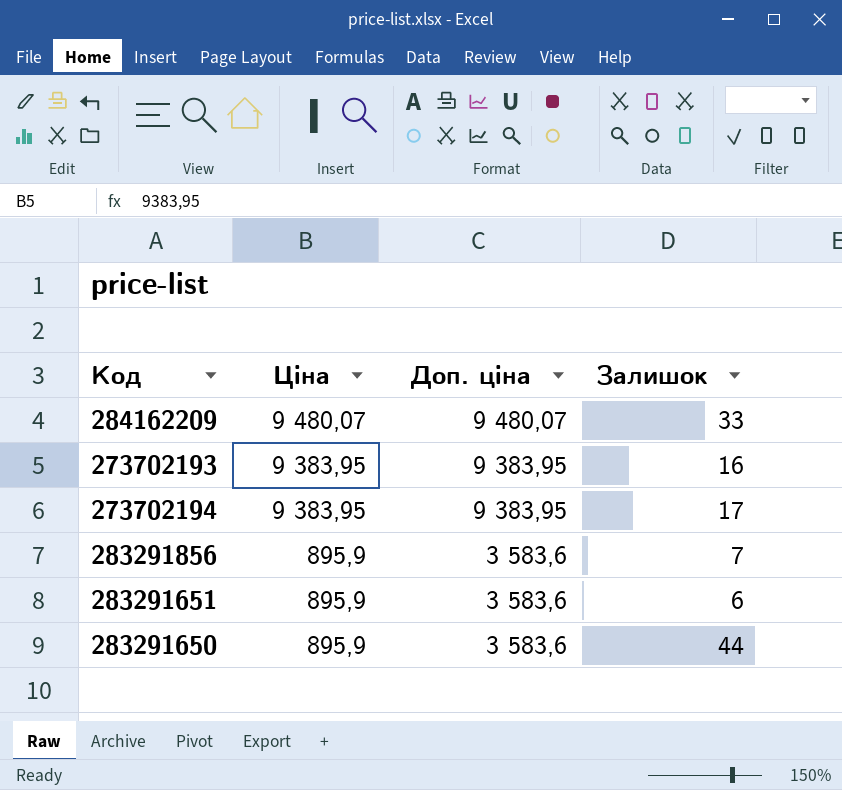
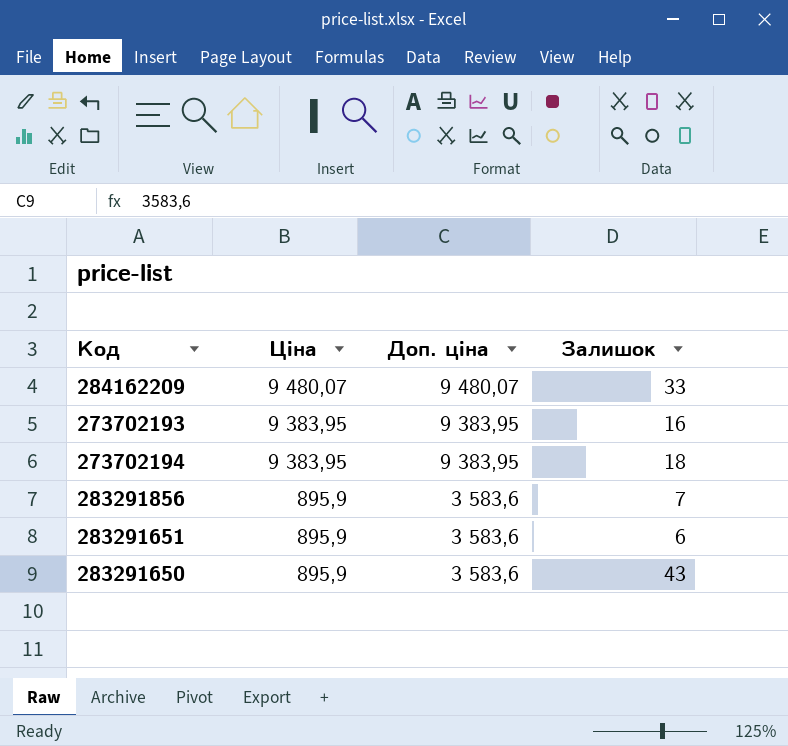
273702194 | Залишок: 17 -> 18
283291650 | Залишок: 44 -> 43

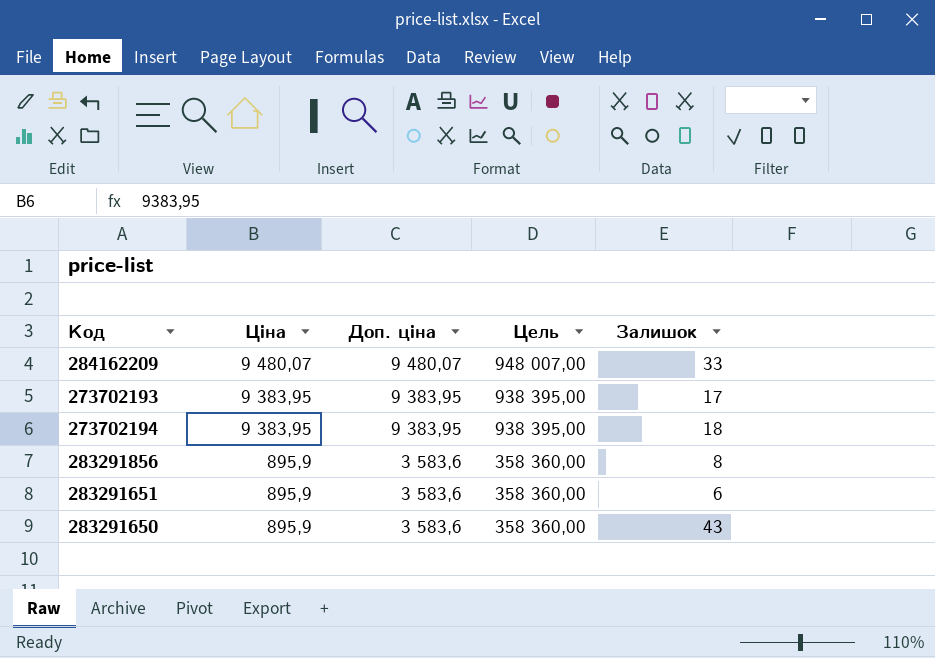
column Цель | formula: none -> [Доп. ціна] * 100
273702193 | Залишок: 16 -> 17
283291856 | Залишок: 7 -> 8

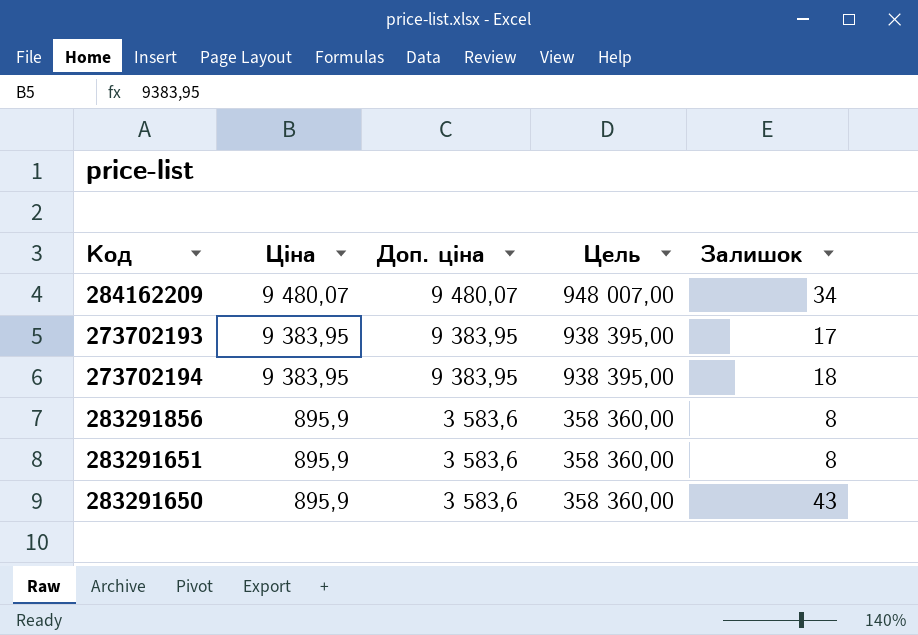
284162209 | Залишок: 33 -> 34
283291651 | Залишок: 6 -> 8

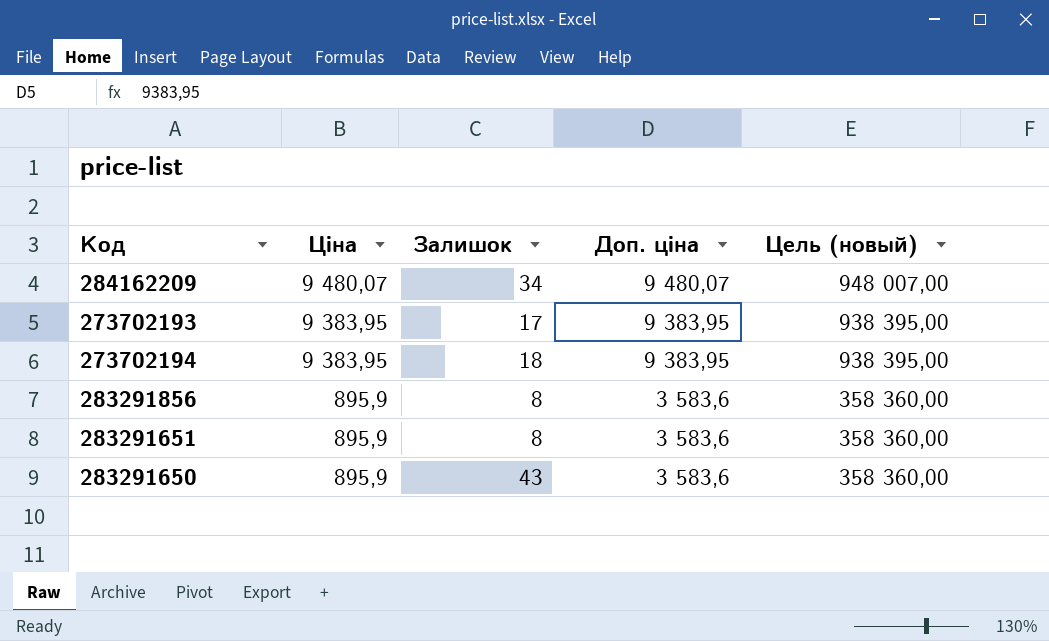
column Залишок | position: 5 -> 3
column name: Цель -> Цель (новый)

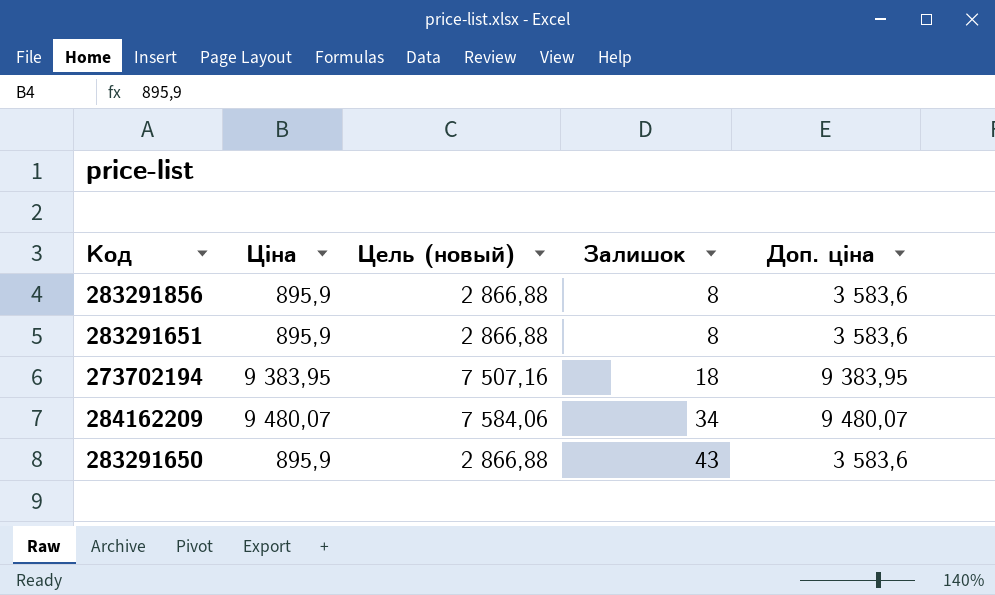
row order: Ціна descending -> Залишок ascending
column Цель (новый) | formula: [Доп. ціна] * 100 -> [Доп. ціна] * 0,8
column Цель (новый) | position: 5 -> 3
row 273702193: 9 383,95 | 17 | 9 383,95 | 938 395,00 -> none

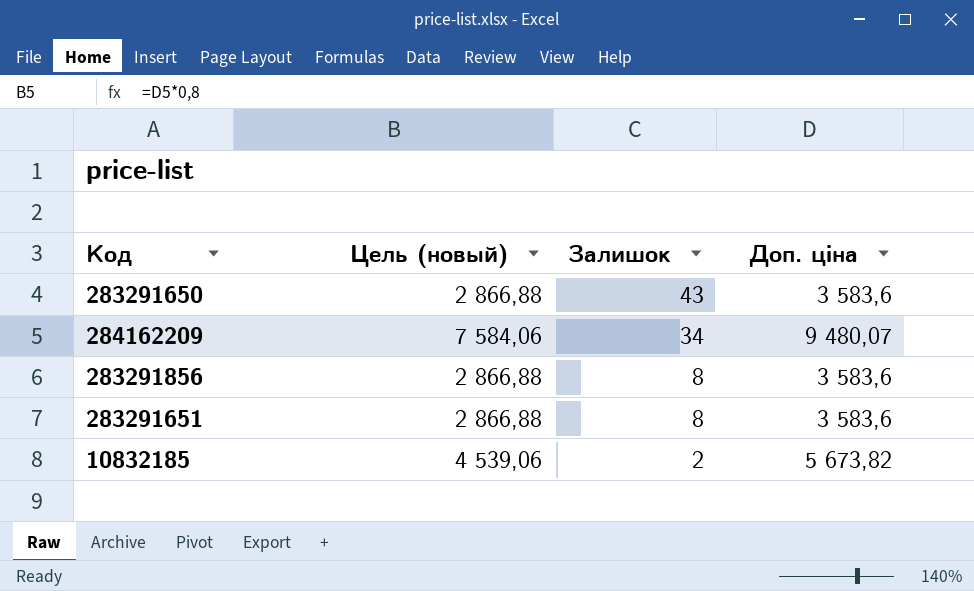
row order: Залишок ascending -> Залишок descending
column Ціна | position: 2 -> none
row 273702194: 9 383,95 | 7 507,16 | 18 | 9 383,95 -> none
row 10832185: none -> 4 539,06 | 2 | 5 673,82

